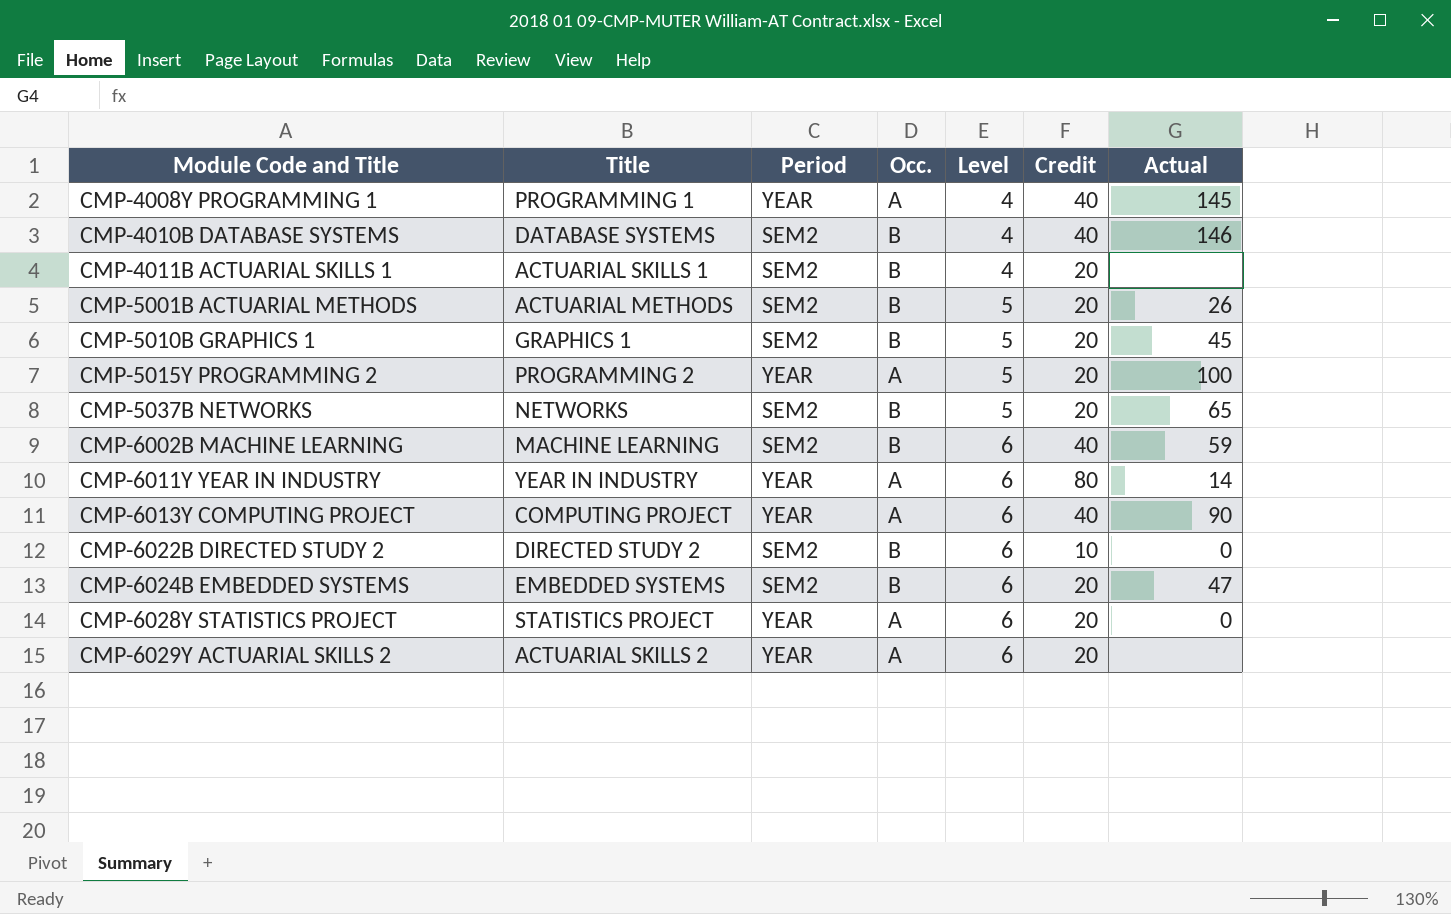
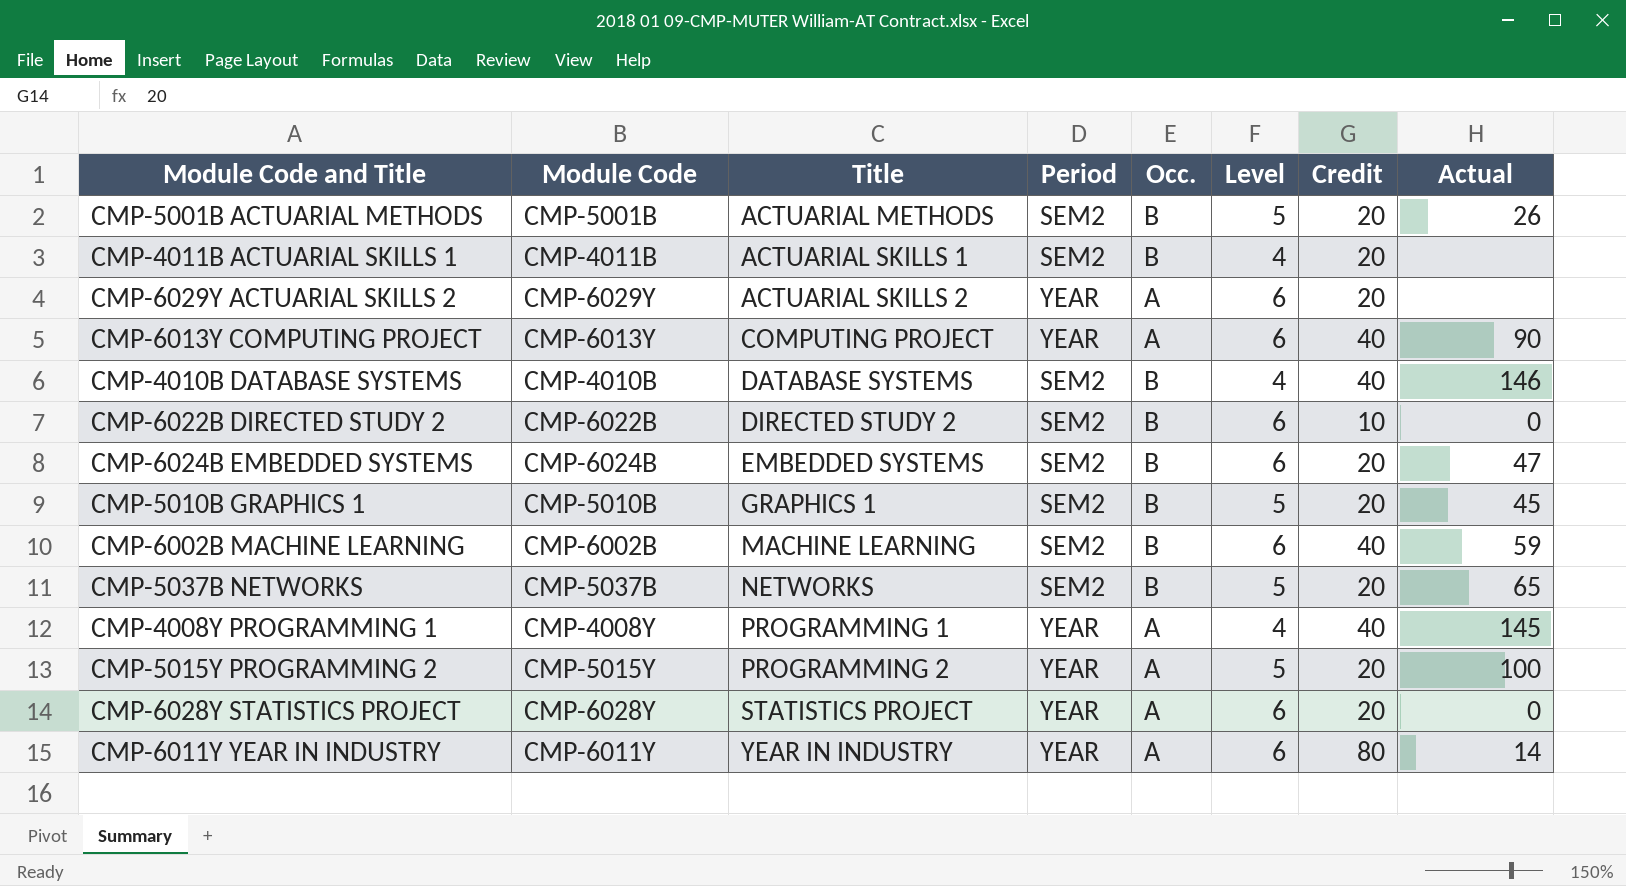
row order: Module Code and Title ascending -> Title ascending
column Module Code | position: none -> 2

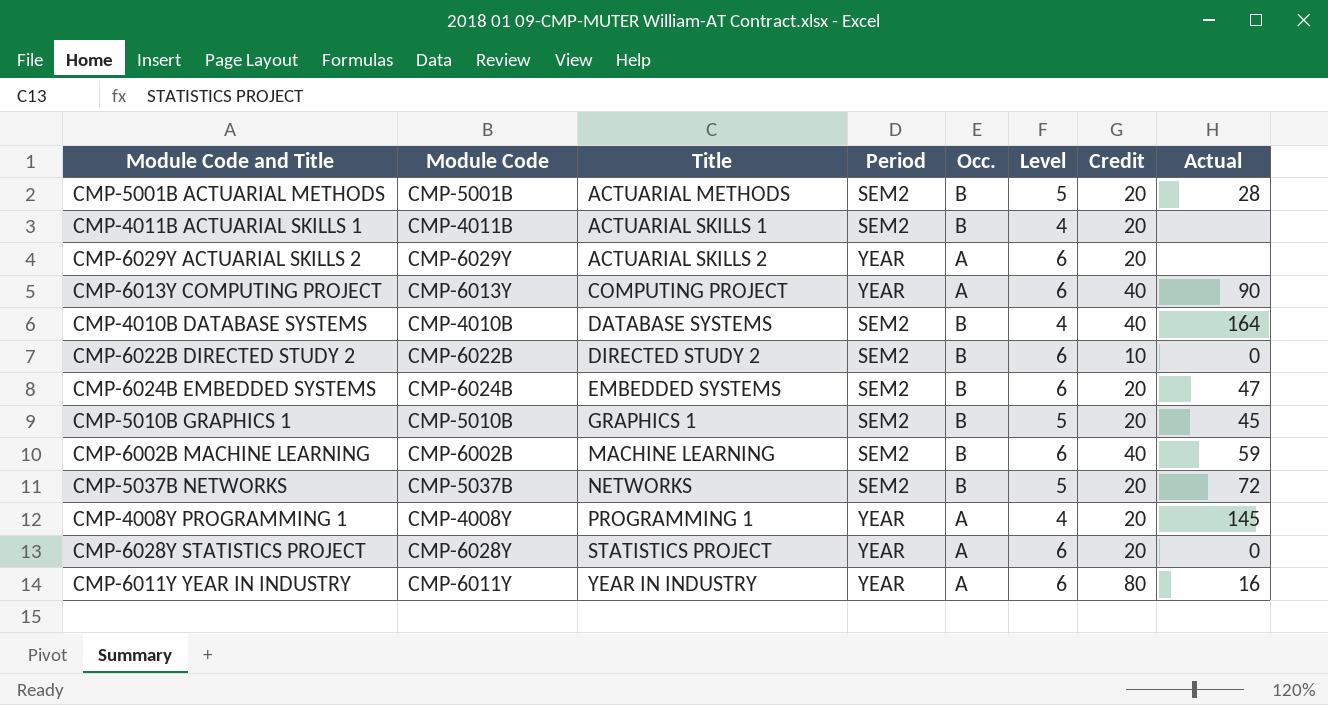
row CMP-5015Y PROGRAMMING 2: CMP-5015Y | PROGRAMMING 2 | YEAR | A | 5 | 20 | 100 -> none
CMP-5001B ACTUARIAL METHODS | Actual: 26 -> 28
CMP-4010B DATABASE SYSTEMS | Actual: 146 -> 164
CMP-5037B NETWORKS | Actual: 65 -> 72
CMP-4008Y PROGRAMMING 1 | Credit: 40 -> 20
CMP-6011Y YEAR IN INDUSTRY | Actual: 14 -> 16

